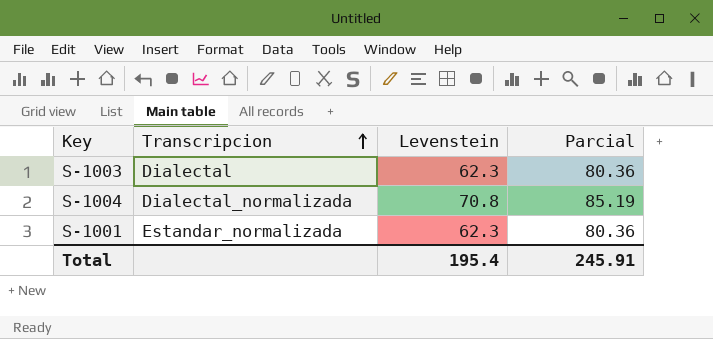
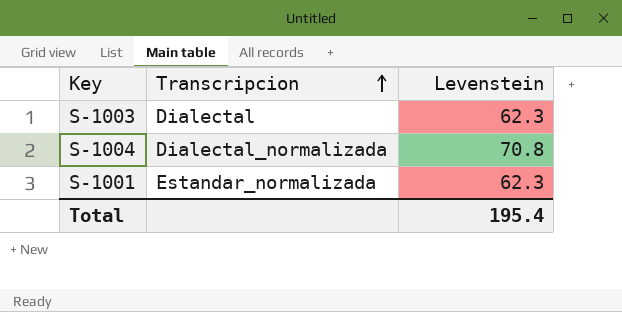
column Parcial | position: 4 -> none

